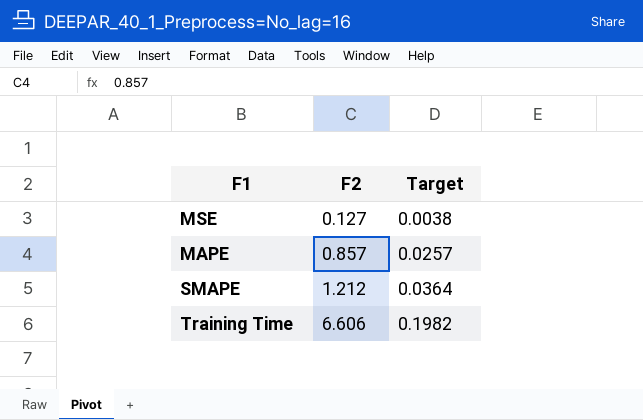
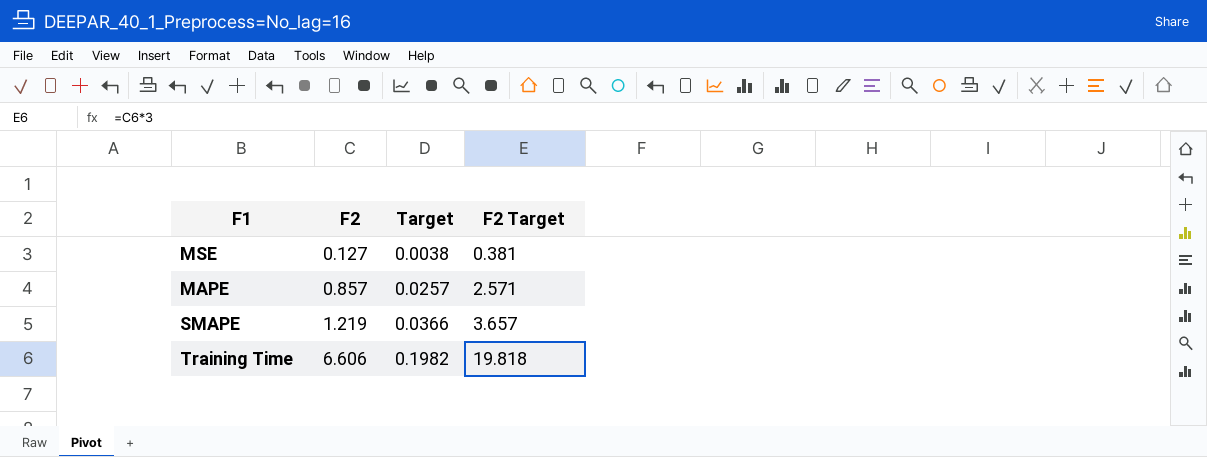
column F2 Target | formula: none -> [F2] * 3
SMAPE | F2: 1.212 -> 1.219
SMAPE | Target: 0.0364 -> 0.0366

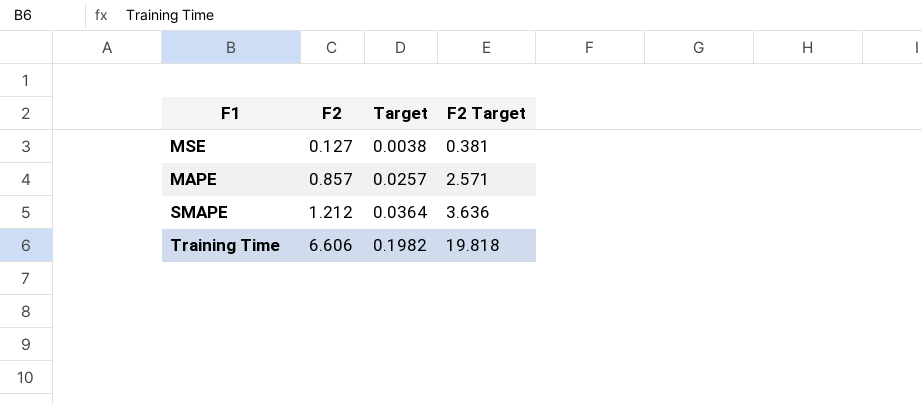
SMAPE | F2: 1.219 -> 1.212
SMAPE | Target: 0.0366 -> 0.0364
SMAPE | F2 Target: 3.657 -> 3.636

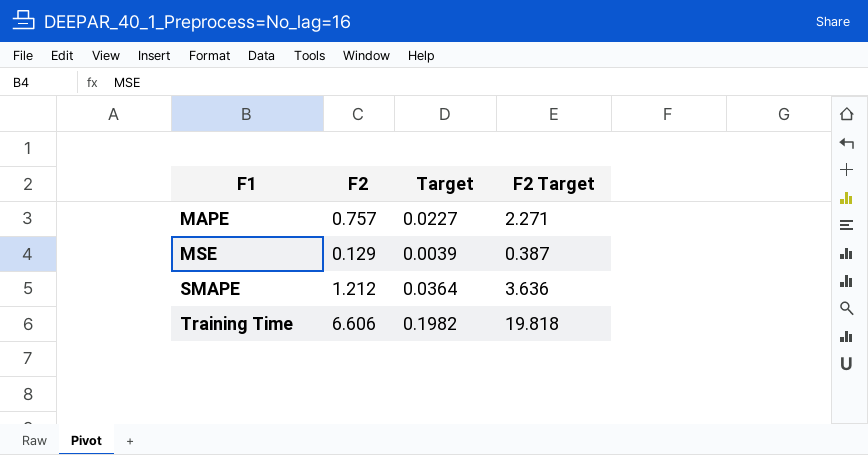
row order: F2 ascending -> F1 ascending
MAPE | F2: 0.857 -> 0.757
MAPE | Target: 0.0257 -> 0.0227
MAPE | F2 Target: 2.571 -> 2.271
MSE | F2: 0.127 -> 0.129
MSE | Target: 0.0038 -> 0.0039
MSE | F2 Target: 0.381 -> 0.387

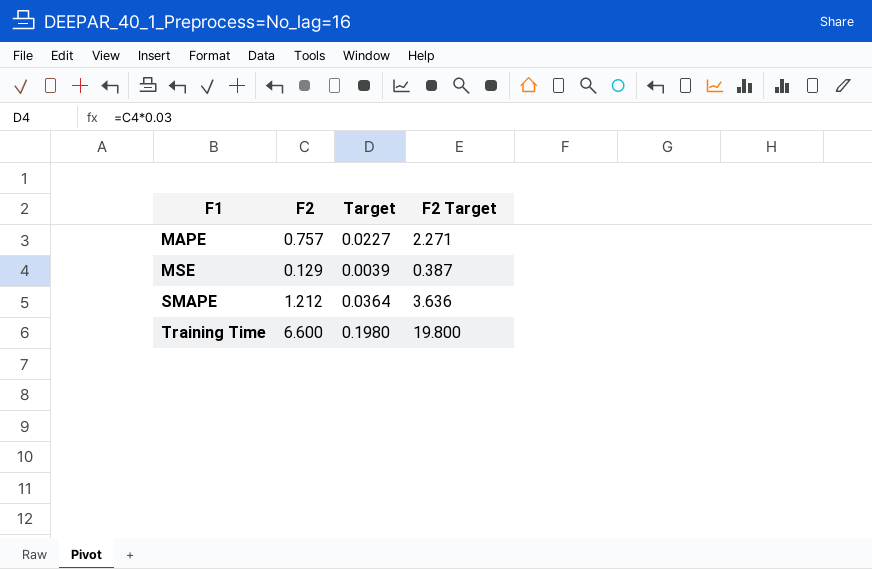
Training Time | F2: 6.606 -> 6.600
Training Time | Target: 0.1982 -> 0.1980
Training Time | F2 Target: 19.818 -> 19.800

